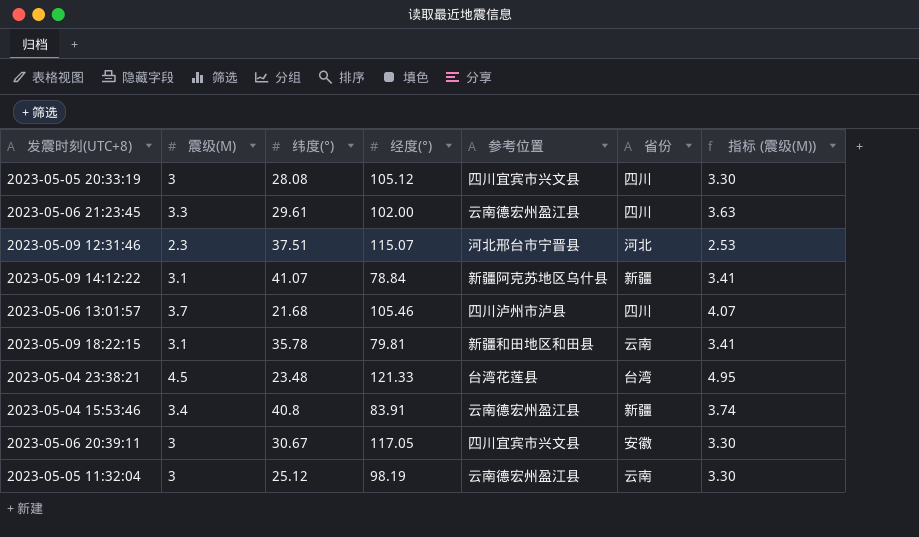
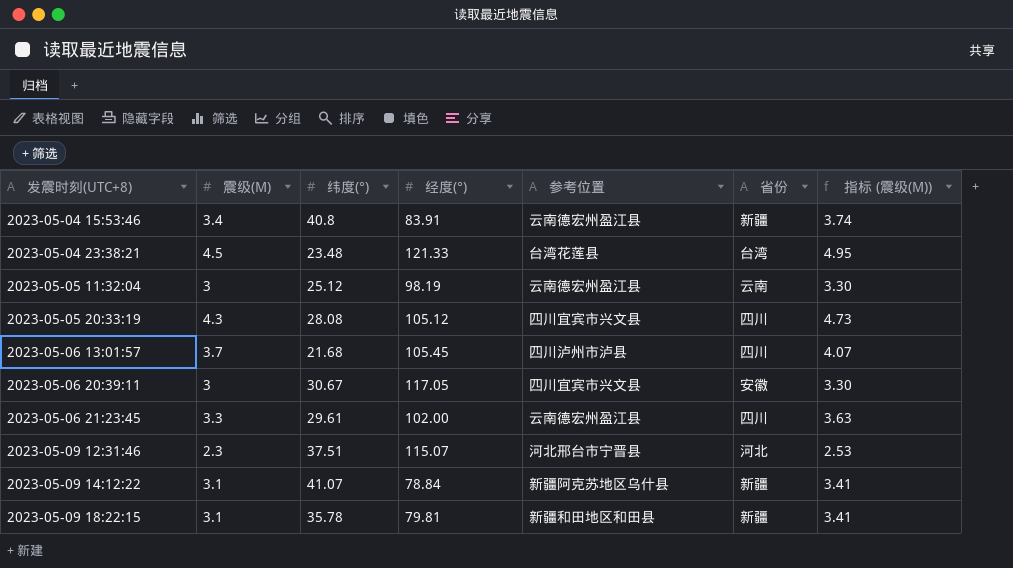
row order: none -> 发震时刻(UTC+8) ascending
2023-05-05 20:33:19 | 震级(M): 3 -> 4.3
2023-05-05 20:33:19 | 指标 (震级(M)): 3.30 -> 4.73
2023-05-06 13:01:57 | 经度(°): 105.46 -> 105.45
2023-05-09 18:22:15 | 省份: 云南 -> 新疆

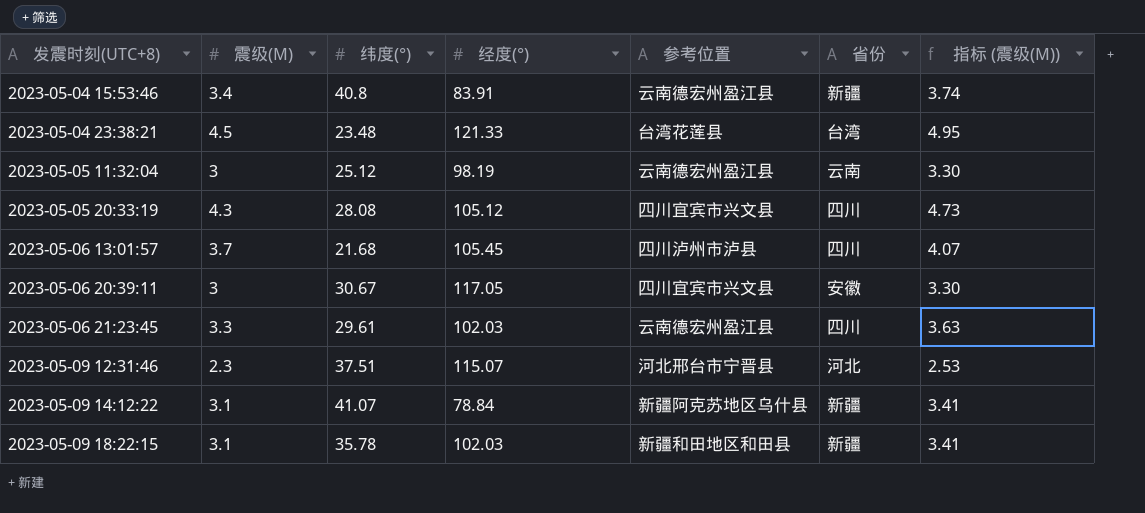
2023-05-06 21:23:45 | 经度(°): 102.00 -> 102.03
2023-05-09 18:22:15 | 经度(°): 79.81 -> 102.03

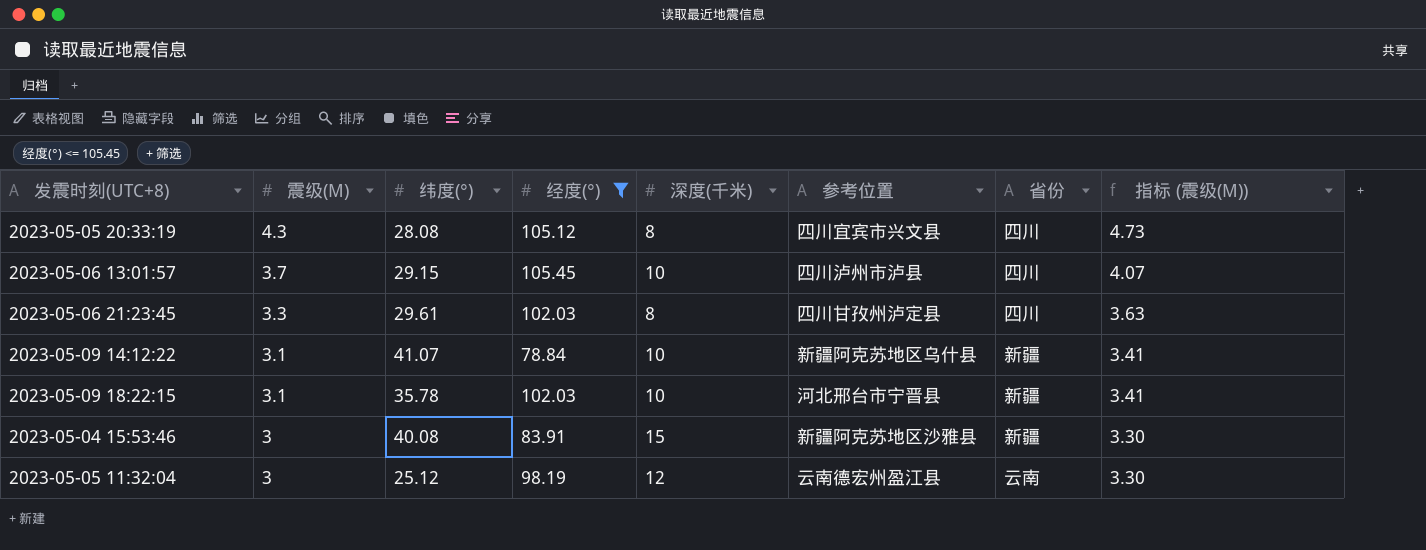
filter: none -> 经度(°) <= 105.45
row order: 发震时刻(UTC+8) ascending -> 震级(M) descending
column 深度(千米) | position: none -> 5
2023-05-06 13:01:57 | 纬度(°): 21.68 -> 29.15
2023-05-06 21:23:45 | 参考位置: 云南德宏州盈江县 -> 四川甘孜州泸定县
2023-05-09 18:22:15 | 参考位置: 新疆和田地区和田县 -> 河北邢台市宁晋县
2023-05-04 15:53:46 | 震级(M): 3.4 -> 3
2023-05-04 15:53:46 | 纬度(°): 40.8 -> 40.08
2023-05-04 15:53:46 | 参考位置: 云南德宏州盈江县 -> 新疆阿克苏地区沙雅县
2023-05-04 15:53:46 | 指标 (震级(M)): 3.74 -> 3.30

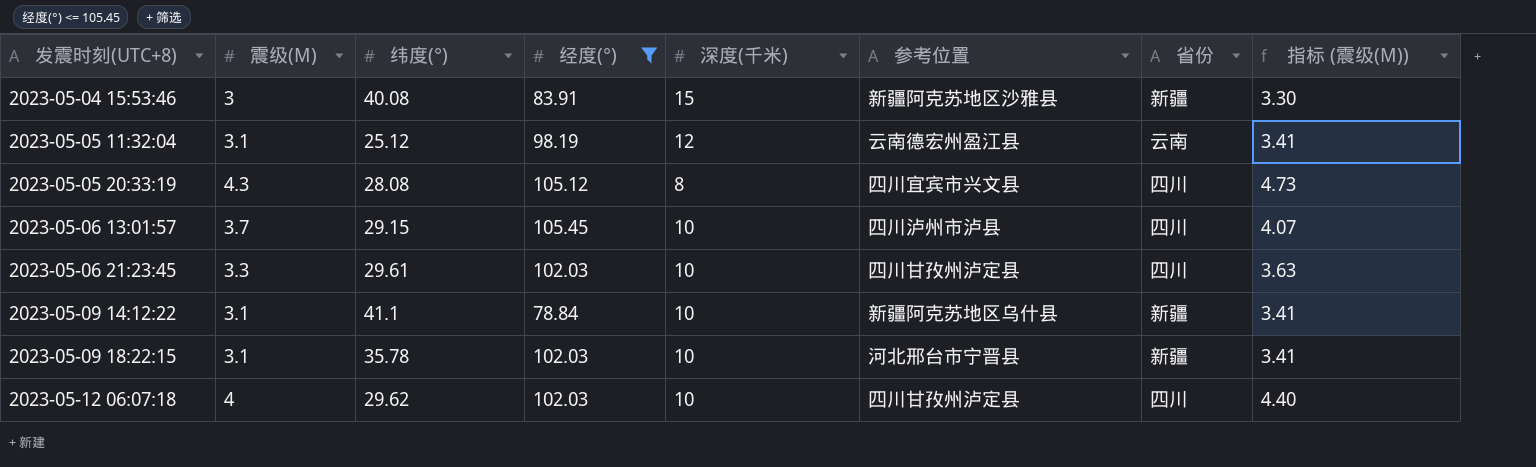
row order: 震级(M) descending -> 发震时刻(UTC+8) ascending
2023-05-05 11:32:04 | 震级(M): 3 -> 3.1
2023-05-05 11:32:04 | 指标 (震级(M)): 3.30 -> 3.41
2023-05-06 21:23:45 | 深度(千米): 8 -> 10
2023-05-09 14:12:22 | 纬度(°): 41.07 -> 41.1
row 2023-05-12 06:07:18: none -> 4 | 29.62 | 102.03 | 10 | 四川甘孜州泸定县 | 四川 | 4.40

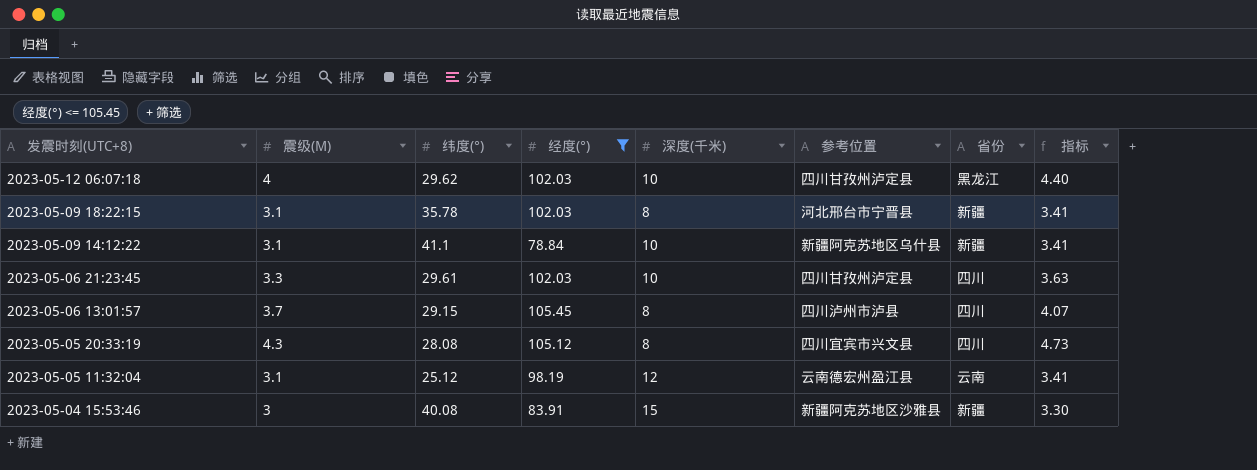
row order: 发震时刻(UTC+8) ascending -> 发震时刻(UTC+8) descending
column name: 指标 (震级(M)) -> 指标
2023-05-12 06:07:18 | 省份: 四川 -> 黑龙江
2023-05-09 18:22:15 | 深度(千米): 10 -> 8
2023-05-06 13:01:57 | 深度(千米): 10 -> 8

